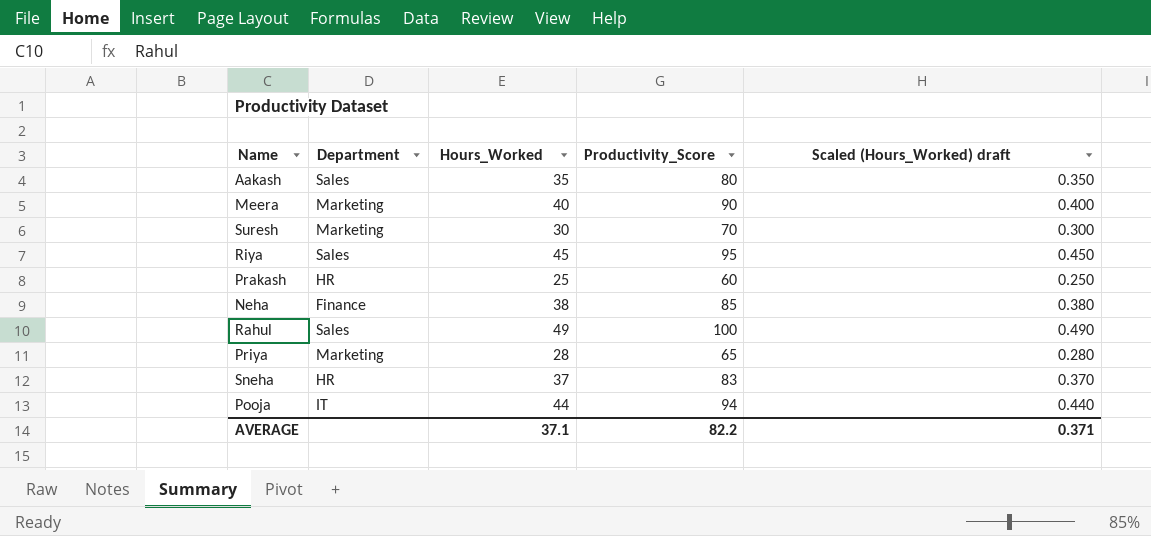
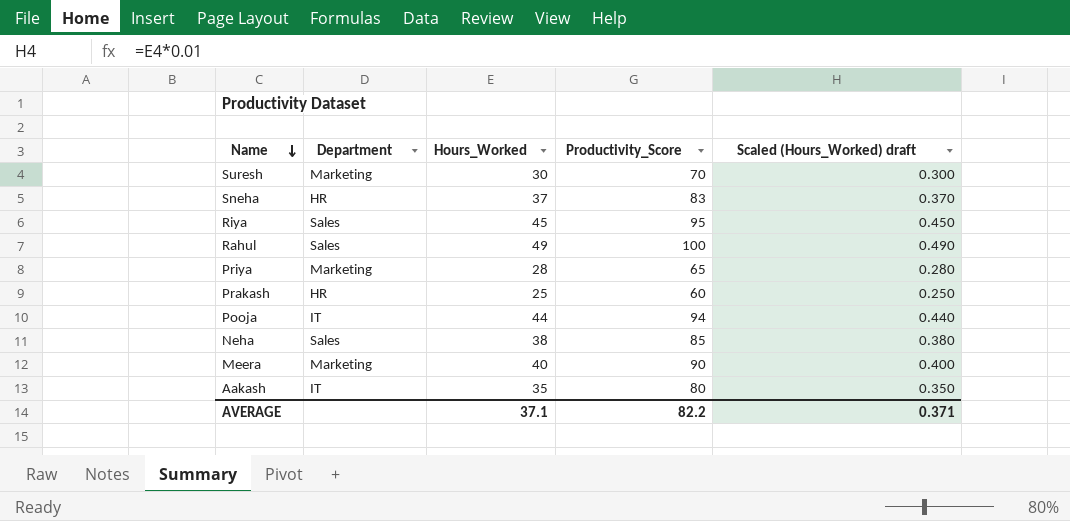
row order: none -> Name descending
Neha | Department: Finance -> Sales
Aakash | Department: Sales -> IT

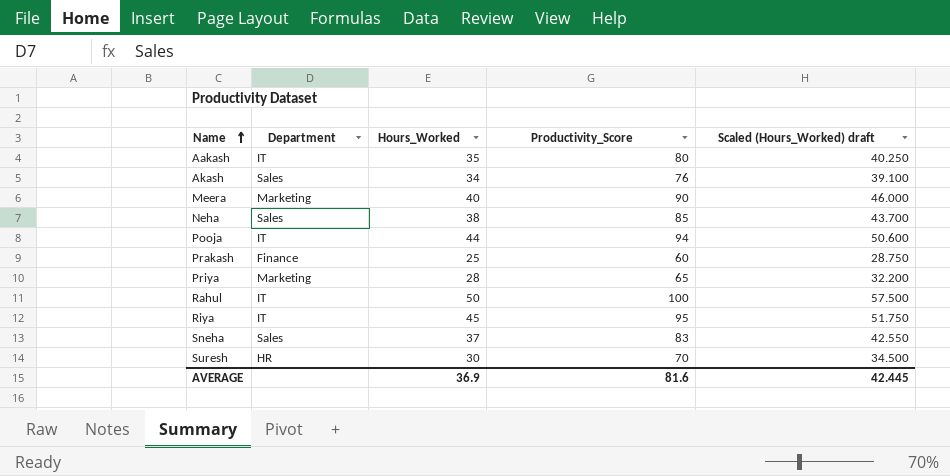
row order: Name descending -> Name ascending
column Scaled (Hours_Worked) draft | formula: [Hours_Worked] * 0.01 -> [Hours_Worked] * 1.15
row Akash: none -> Sales | 34 | 76 | 39.100
Prakash | Department: HR -> Finance
Rahul | Department: Sales -> IT
Rahul | Hours_Worked: 49 -> 50
Riya | Department: Sales -> IT
Sneha | Department: HR -> Sales
Suresh | Department: Marketing -> HR
AVERAGE | Hours_Worked: 37.1 -> 36.9
AVERAGE | Productivity_Score: 82.2 -> 81.6
AVERAGE | Scaled (Hours_Worked) draft: 0.371 -> 42.445

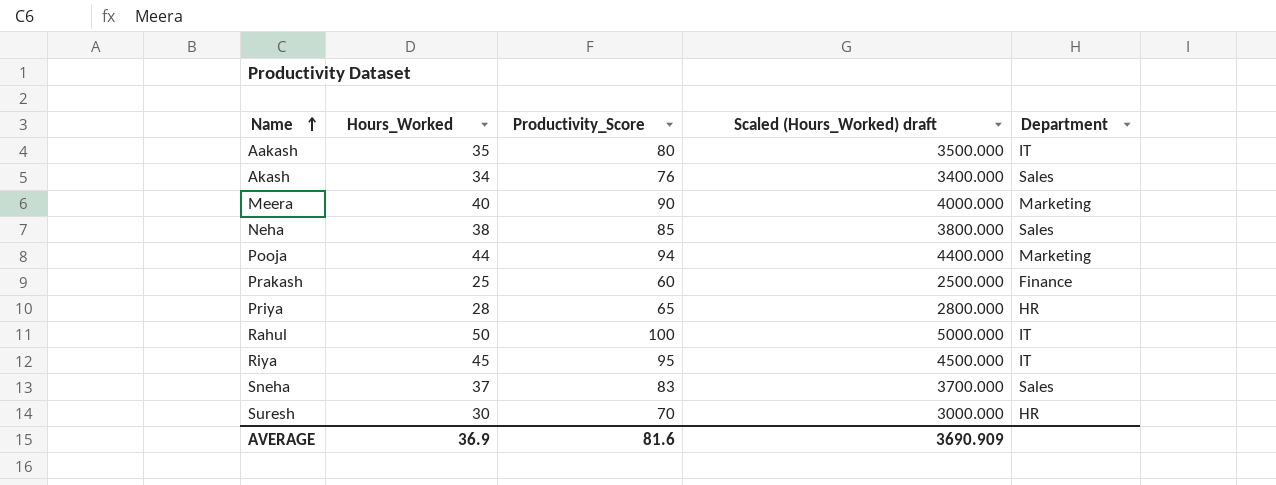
column Scaled (Hours_Worked) draft | formula: [Hours_Worked] * 1.15 -> [Hours_Worked] * 100
column Department | position: 2 -> 5
Pooja | Department: IT -> Marketing
Priya | Department: Marketing -> HR
AVERAGE | Scaled (Hours_Worked) draft: 42.445 -> 3690.909

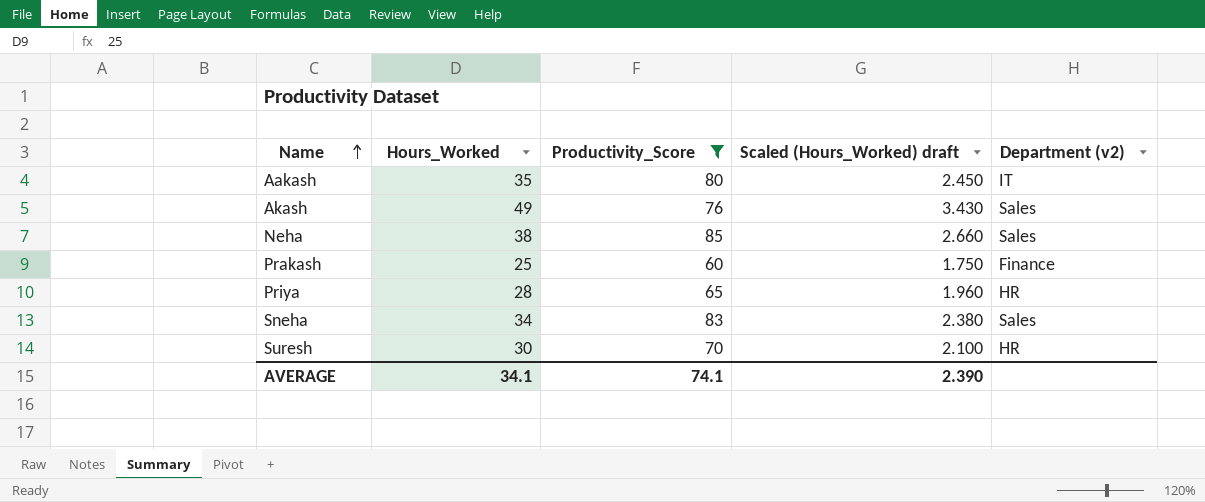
filter: none -> Productivity_Score <= 85
column Scaled (Hours_Worked) draft | formula: [Hours_Worked] * 100 -> [Hours_Worked] * 0.07
column name: Department -> Department (v2)
Akash | Hours_Worked: 34 -> 49
Sneha | Hours_Worked: 37 -> 34
AVERAGE | Hours_Worked: 36.9 -> 34.1
AVERAGE | Productivity_Score: 81.6 -> 74.1
AVERAGE | Scaled (Hours_Worked) draft: 3690.909 -> 2.390

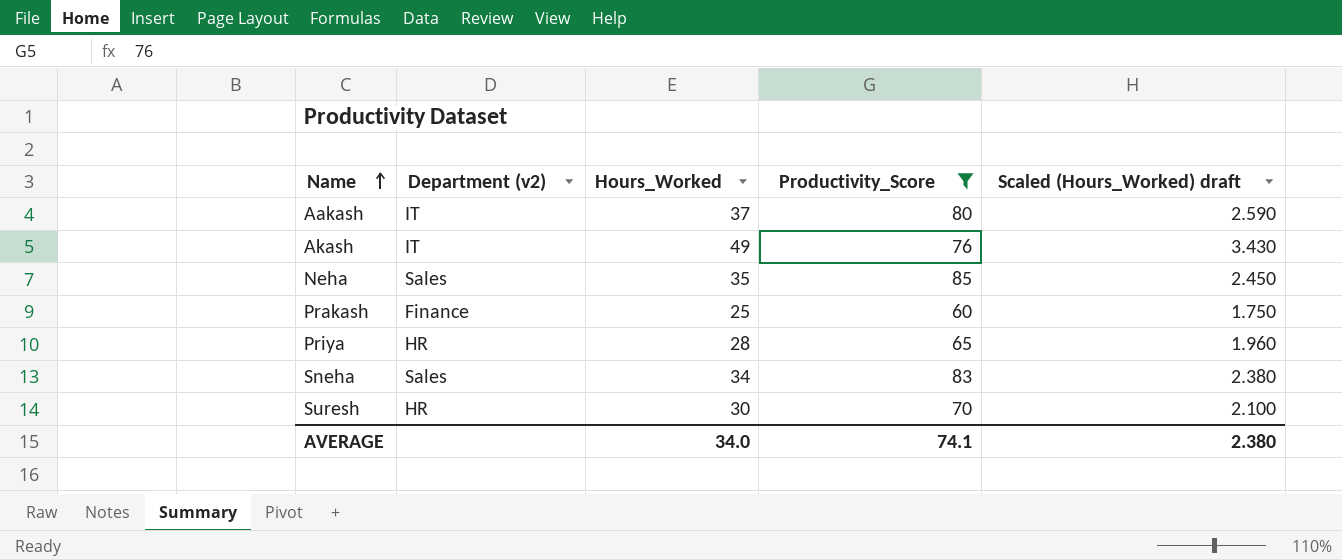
column Department (v2) | position: 5 -> 2
Aakash | Hours_Worked: 35 -> 37
Aakash | Scaled (Hours_Worked) draft: 2.450 -> 2.590
Akash | Department (v2): Sales -> IT
Neha | Hours_Worked: 38 -> 35
Neha | Scaled (Hours_Worked) draft: 2.660 -> 2.450
AVERAGE | Hours_Worked: 34.1 -> 34.0
AVERAGE | Scaled (Hours_Worked) draft: 2.390 -> 2.380

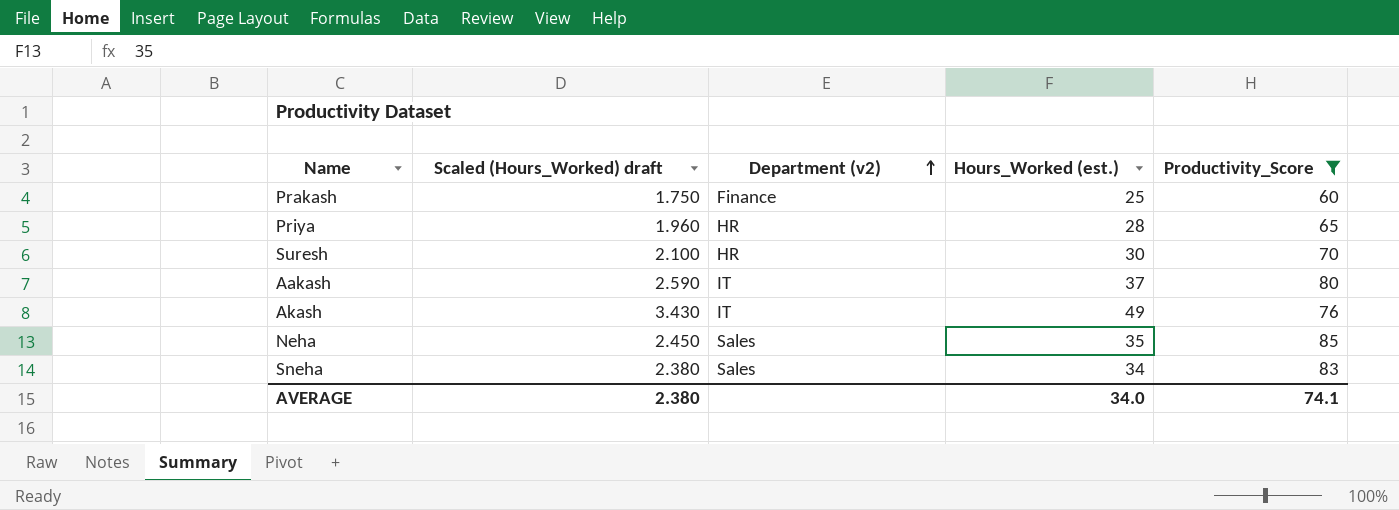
row order: Name ascending -> Department (v2) ascending
column Scaled (Hours_Worked) draft | position: 5 -> 2
column name: Hours_Worked -> Hours_Worked (est.)

